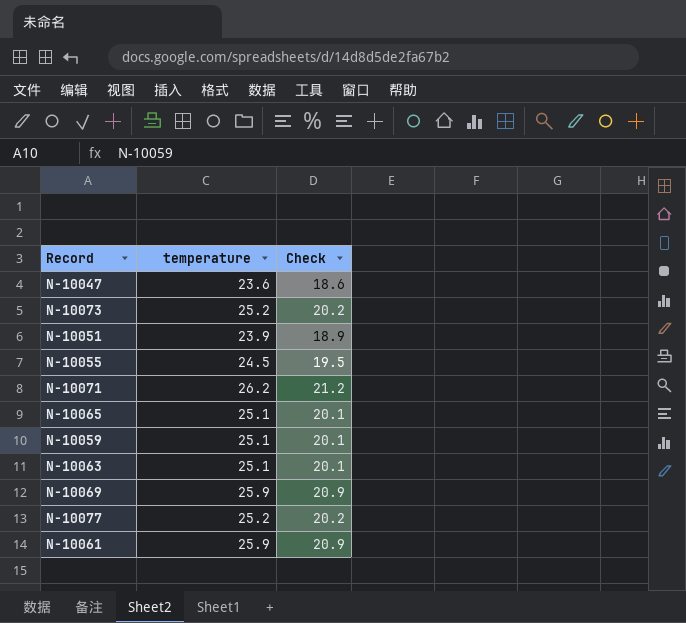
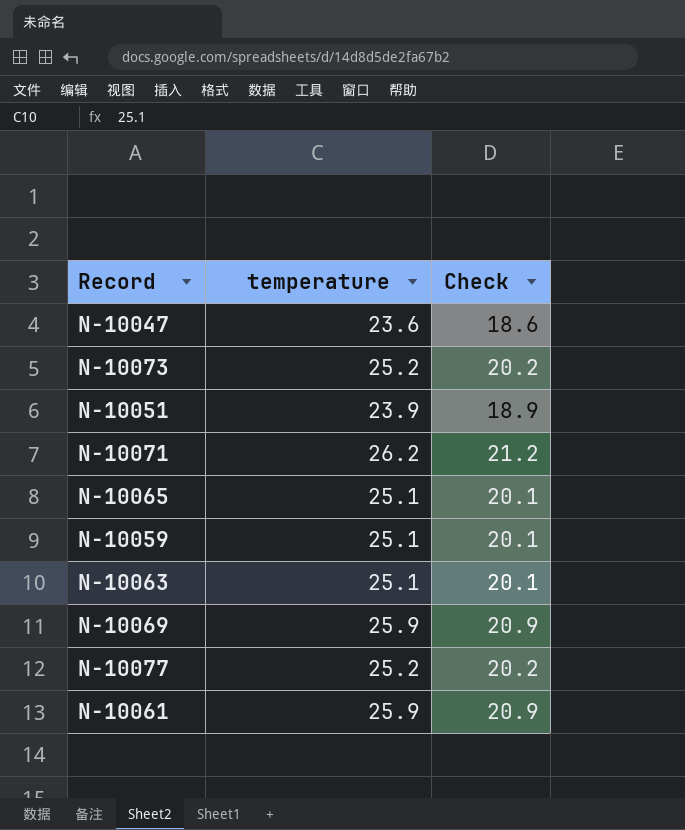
row N-10055: 24.5 | 19.5 -> none

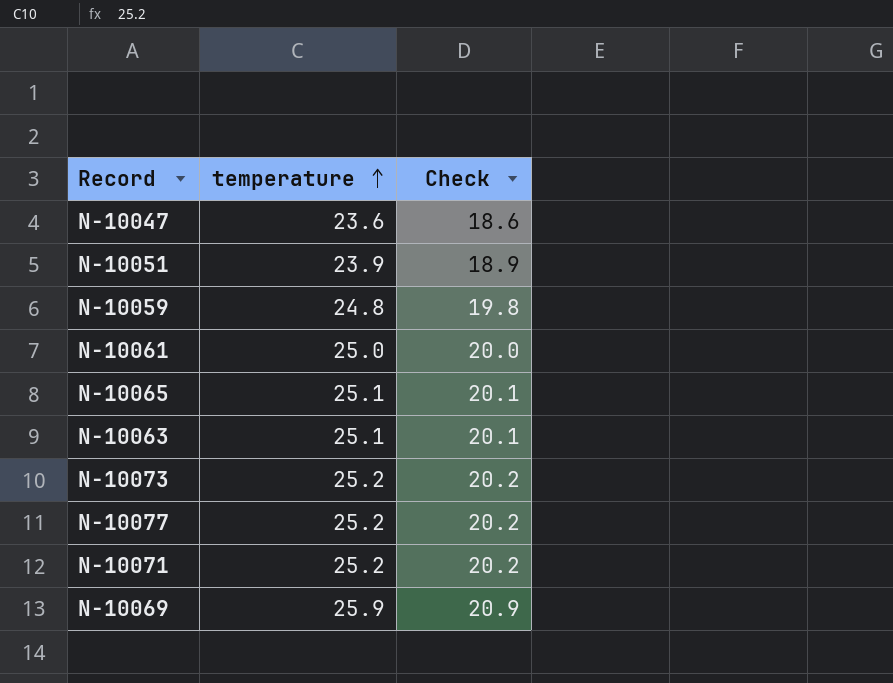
row order: none -> temperature ascending
N-10059 | temperature: 25.1 -> 24.8
N-10059 | Check: 20.1 -> 19.8
N-10061 | temperature: 25.9 -> 25.0
N-10061 | Check: 20.9 -> 20.0
N-10071 | temperature: 26.2 -> 25.2
N-10071 | Check: 21.2 -> 20.2

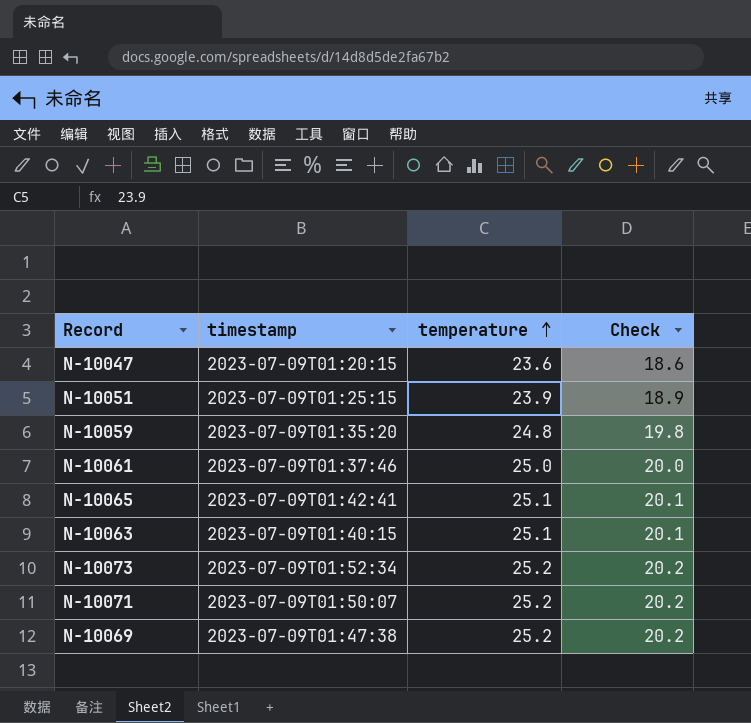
column timestamp | position: none -> 2
row N-10077: 25.2 | 20.2 -> none
N-10069 | temperature: 25.9 -> 25.2
N-10069 | Check: 20.9 -> 20.2

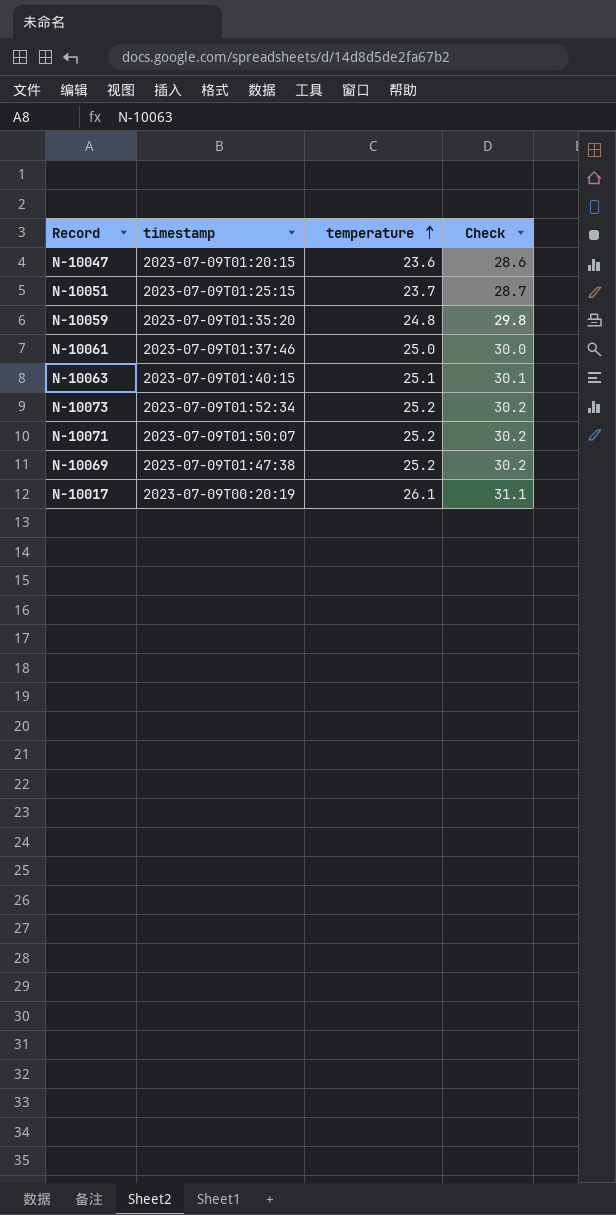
column Check | formula: [temperature] - 5 -> [temperature] + 5
row N-10065: 2023-07-09T01:42:41 | 25.1 | 20.1 -> none
N-10051 | temperature: 23.9 -> 23.7
row N-10017: none -> 2023-07-09T00:20:19 | 26.1 | 31.1

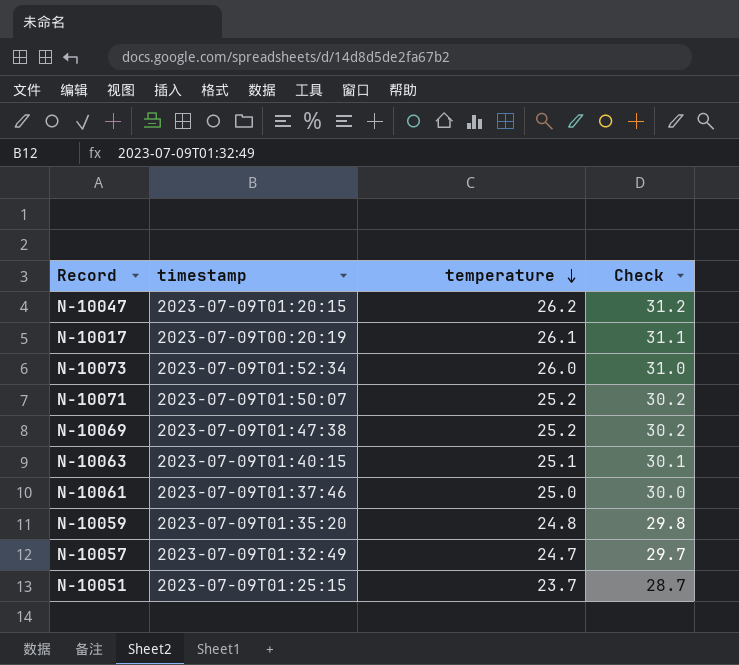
row order: temperature ascending -> temperature descending
N-10047 | temperature: 23.6 -> 26.2
N-10047 | Check: 28.6 -> 31.2
N-10073 | temperature: 25.2 -> 26.0
N-10073 | Check: 30.2 -> 31.0
row N-10057: none -> 2023-07-09T01:32:49 | 24.7 | 29.7

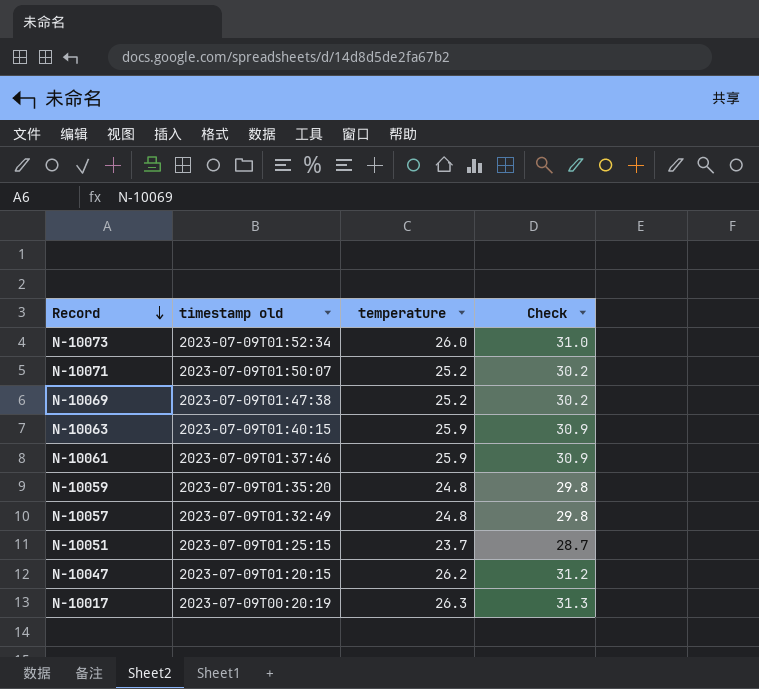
row order: temperature descending -> Record descending
column name: timestamp -> timestamp old
N-10063 | temperature: 25.1 -> 25.9
N-10063 | Check: 30.1 -> 30.9
N-10061 | temperature: 25.0 -> 25.9
N-10061 | Check: 30.0 -> 30.9
N-10057 | temperature: 24.7 -> 24.8
N-10057 | Check: 29.7 -> 29.8
N-10017 | temperature: 26.1 -> 26.3
N-10017 | Check: 31.1 -> 31.3

